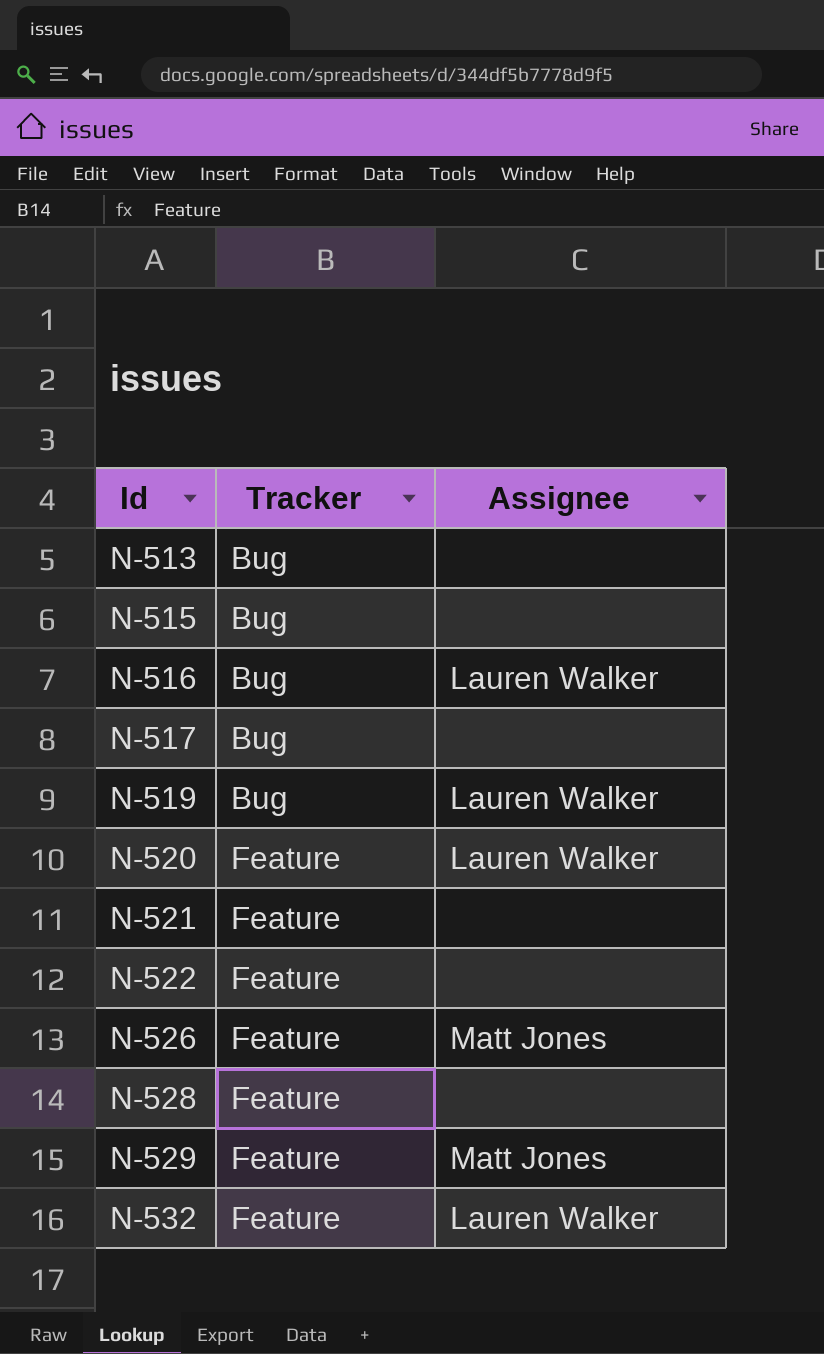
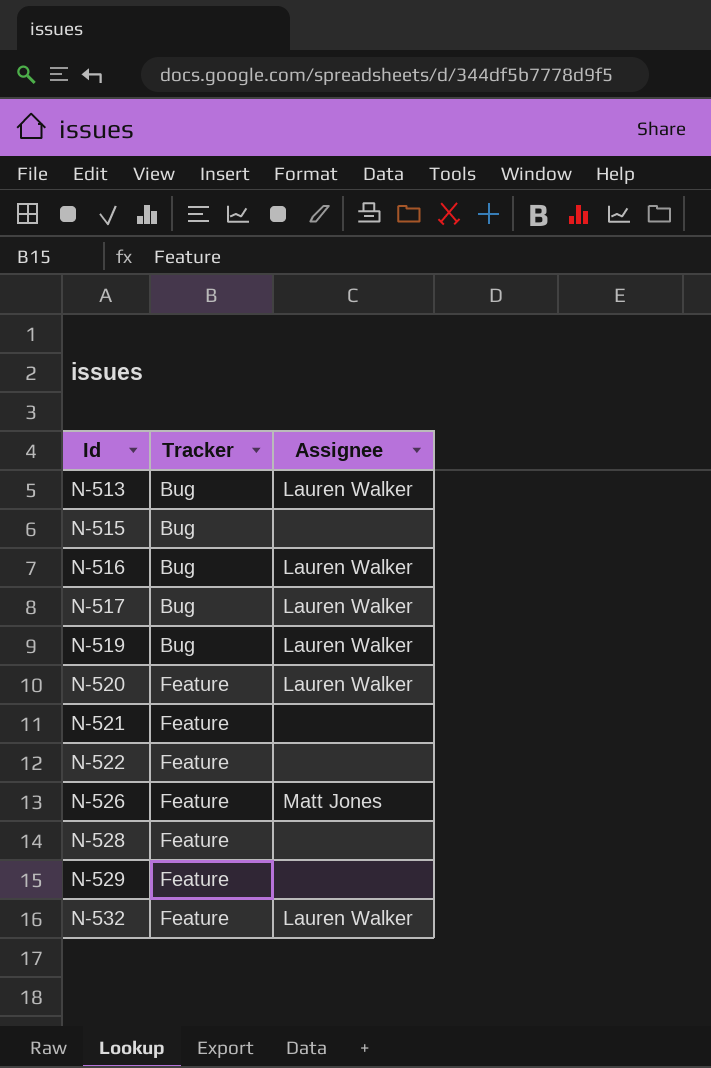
N-513 | Assignee: none -> Lauren Walker
N-517 | Assignee: none -> Lauren Walker
N-529 | Assignee: Matt Jones -> none

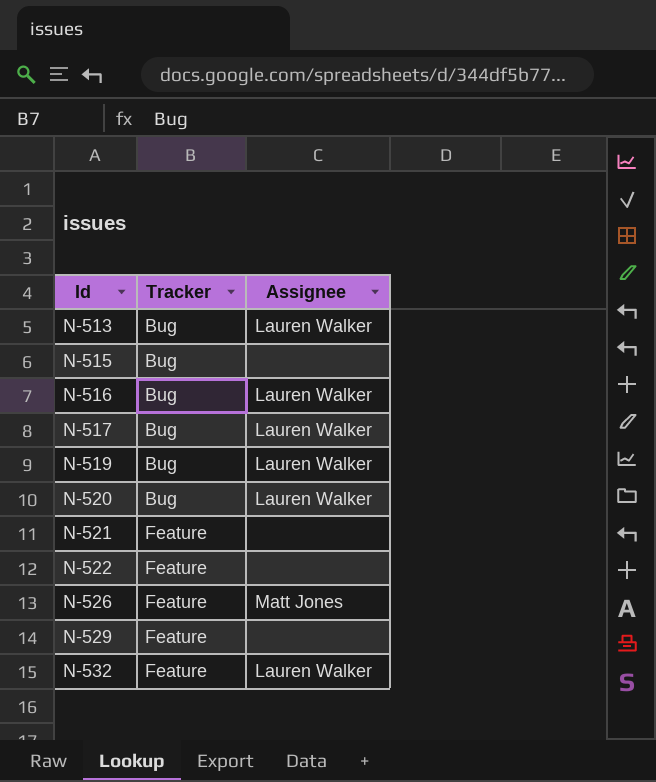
row N-528: Feature | none -> none
N-520 | Tracker: Feature -> Bug

